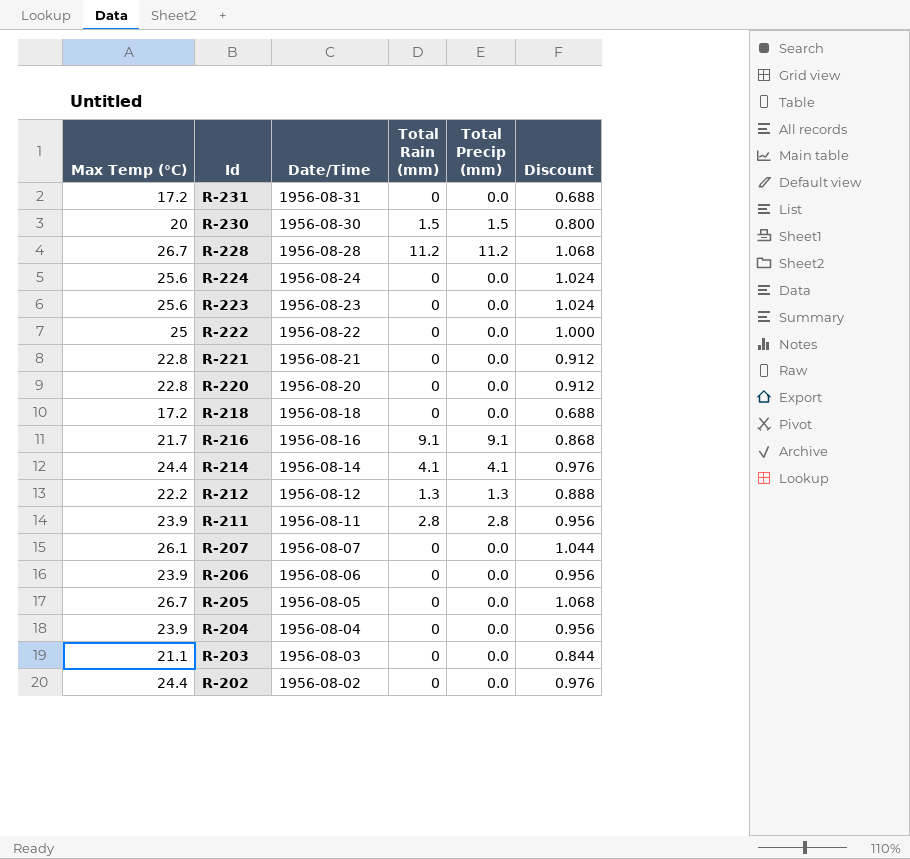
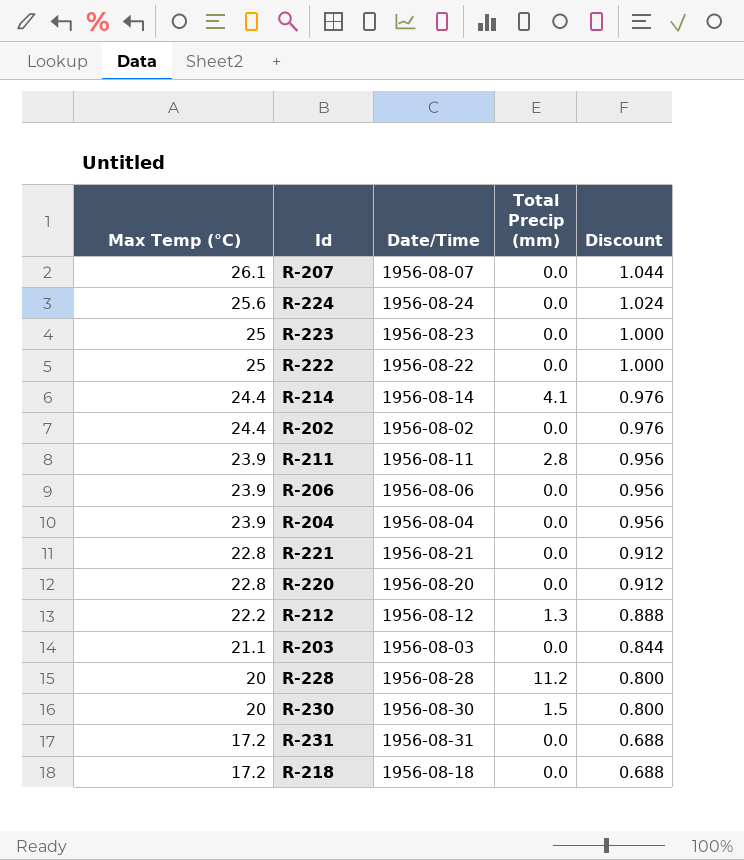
row order: Id descending -> Max Temp (°C) descending
column Total Rain (mm) | position: 4 -> none
row R-216: 21.7 | 1956-08-16 | 9.1 | 9.1 | 0.868 -> none
row R-205: 26.7 | 1956-08-05 | 0 | 0.0 | 1.068 -> none
R-223 | Max Temp (°C): 25.6 -> 25
R-223 | Discount: 1.024 -> 1.000
R-228 | Max Temp (°C): 26.7 -> 20
R-228 | Discount: 1.068 -> 0.800

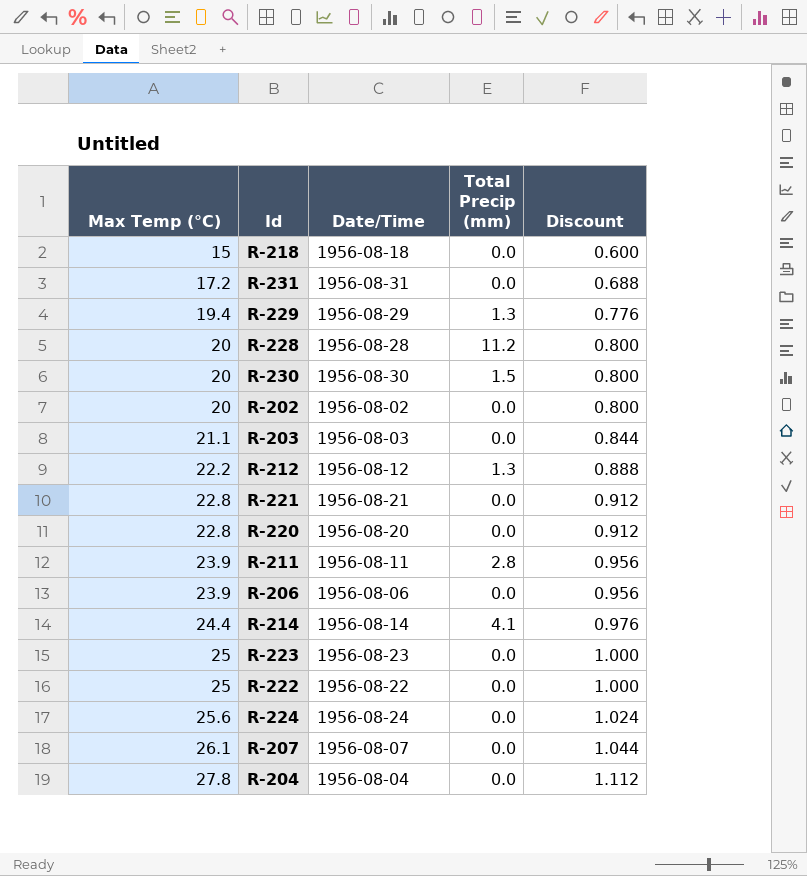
row order: Max Temp (°C) descending -> Max Temp (°C) ascending
R-218 | Max Temp (°C): 17.2 -> 15
R-218 | Discount: 0.688 -> 0.600
row R-229: none -> 19.4 | 1956-08-29 | 1.3 | 0.776
R-202 | Max Temp (°C): 24.4 -> 20
R-202 | Discount: 0.976 -> 0.800
R-204 | Max Temp (°C): 23.9 -> 27.8
R-204 | Discount: 0.956 -> 1.112

